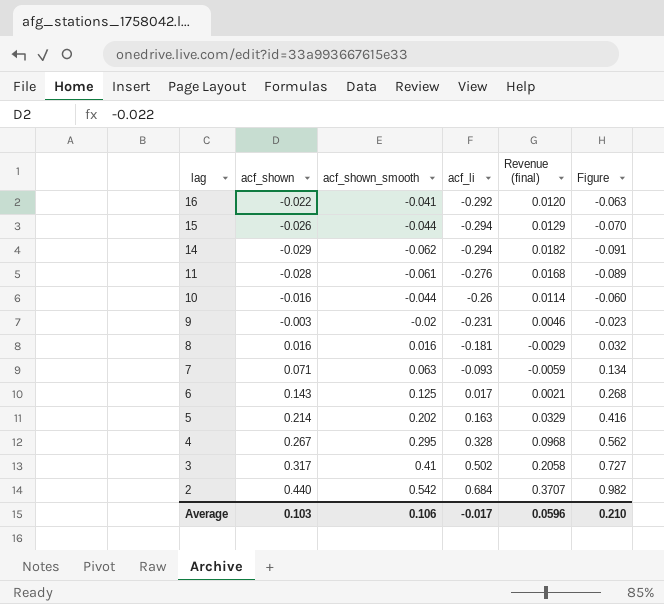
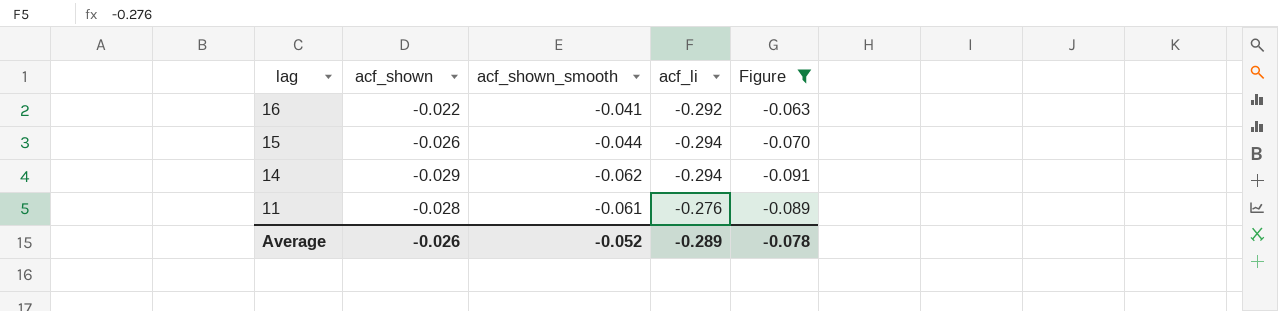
filter: none -> Figure <= -0.063
column Revenue (final) | formula: [acf_shown_smooth] * [acf_li] -> none
Average | acf_shown: 0.103 -> -0.026
Average | acf_shown_smooth: 0.106 -> -0.052
Average | acf_li: -0.017 -> -0.289
Average | Figure: 0.210 -> -0.078

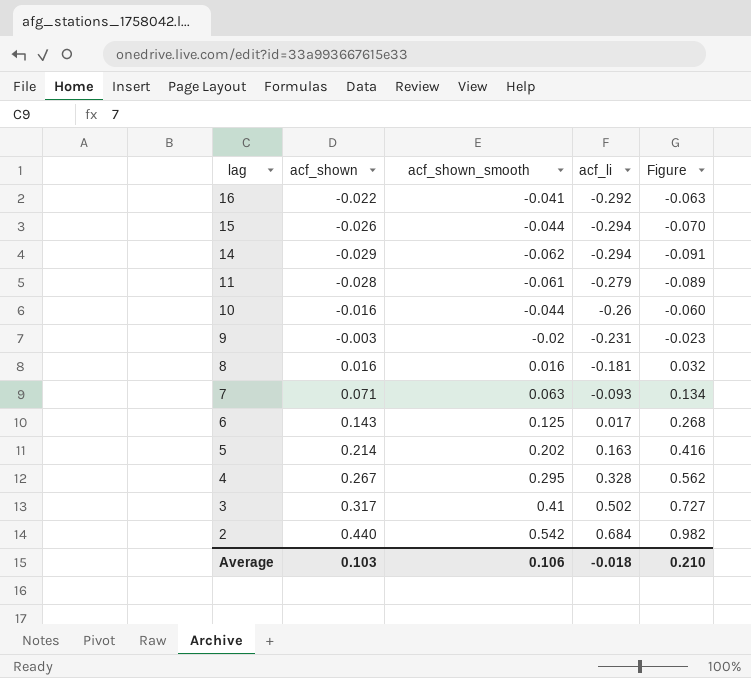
filter: Figure <= -0.063 -> none
11 | acf_li: -0.276 -> -0.279
Average | acf_shown: -0.026 -> 0.103
Average | acf_shown_smooth: -0.052 -> 0.106
Average | acf_li: -0.289 -> -0.018
Average | Figure: -0.078 -> 0.210

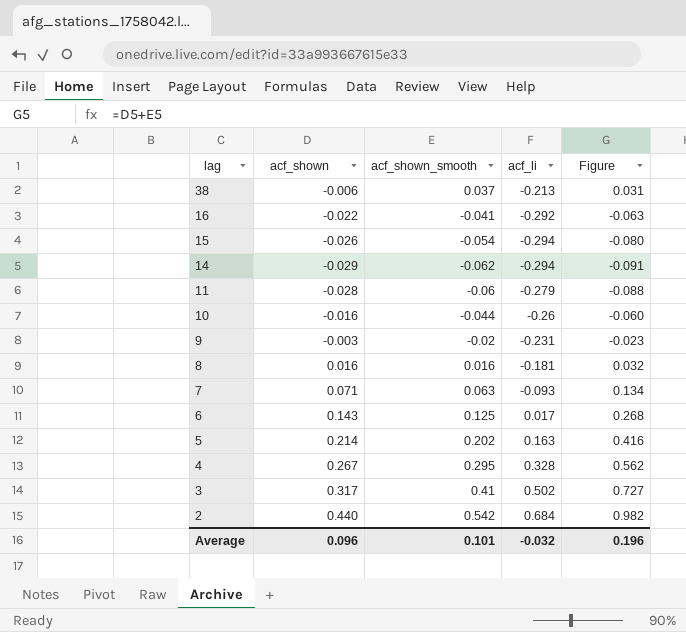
row 38: none -> -0.006 | 0.037 | -0.213 | 0.031
15 | acf_shown_smooth: -0.044 -> -0.054
15 | Figure: -0.070 -> -0.080
11 | acf_shown_smooth: -0.061 -> -0.06
11 | Figure: -0.089 -> -0.088
Average | acf_shown: 0.103 -> 0.096
Average | acf_shown_smooth: 0.106 -> 0.101
Average | acf_li: -0.018 -> -0.032
Average | Figure: 0.210 -> 0.196

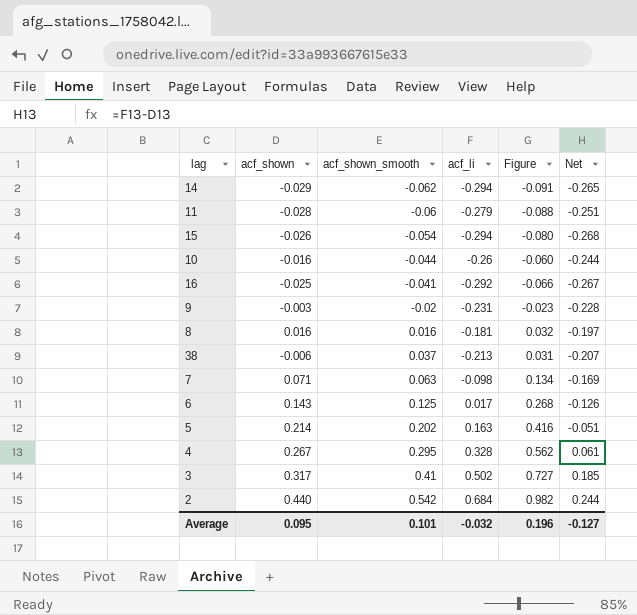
row order: lag descending -> acf_shown_smooth ascending
column Net | formula: none -> [acf_li] - [acf_shown]
16 | acf_shown: -0.022 -> -0.025
16 | Figure: -0.063 -> -0.066
7 | acf_li: -0.093 -> -0.098
Average | acf_shown: 0.096 -> 0.095

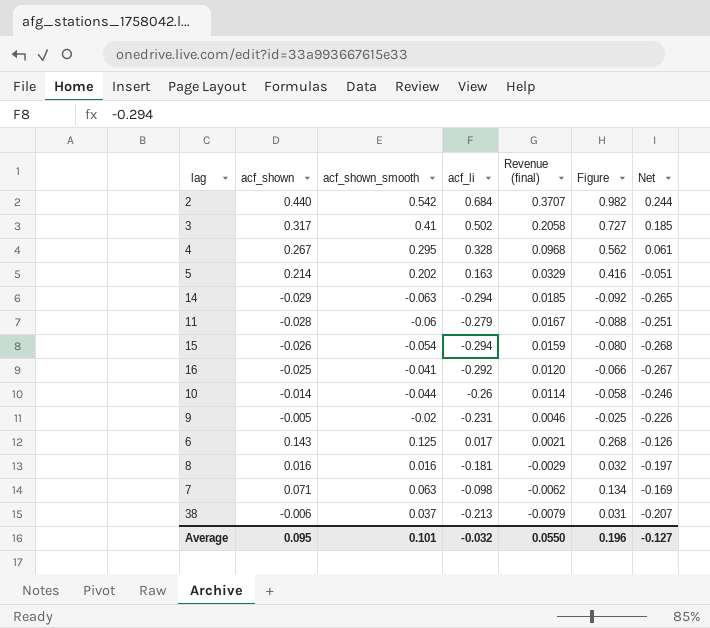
row order: acf_shown_smooth ascending -> Revenue (final) descending
column Revenue (final) | formula: none -> [acf_shown_smooth] * [acf_li]
14 | acf_shown_smooth: -0.062 -> -0.063
14 | Figure: -0.091 -> -0.092
10 | acf_shown: -0.016 -> -0.014
10 | Figure: -0.060 -> -0.058
10 | Net: -0.244 -> -0.246
9 | acf_shown: -0.003 -> -0.005
9 | Figure: -0.023 -> -0.025
9 | Net: -0.228 -> -0.226

